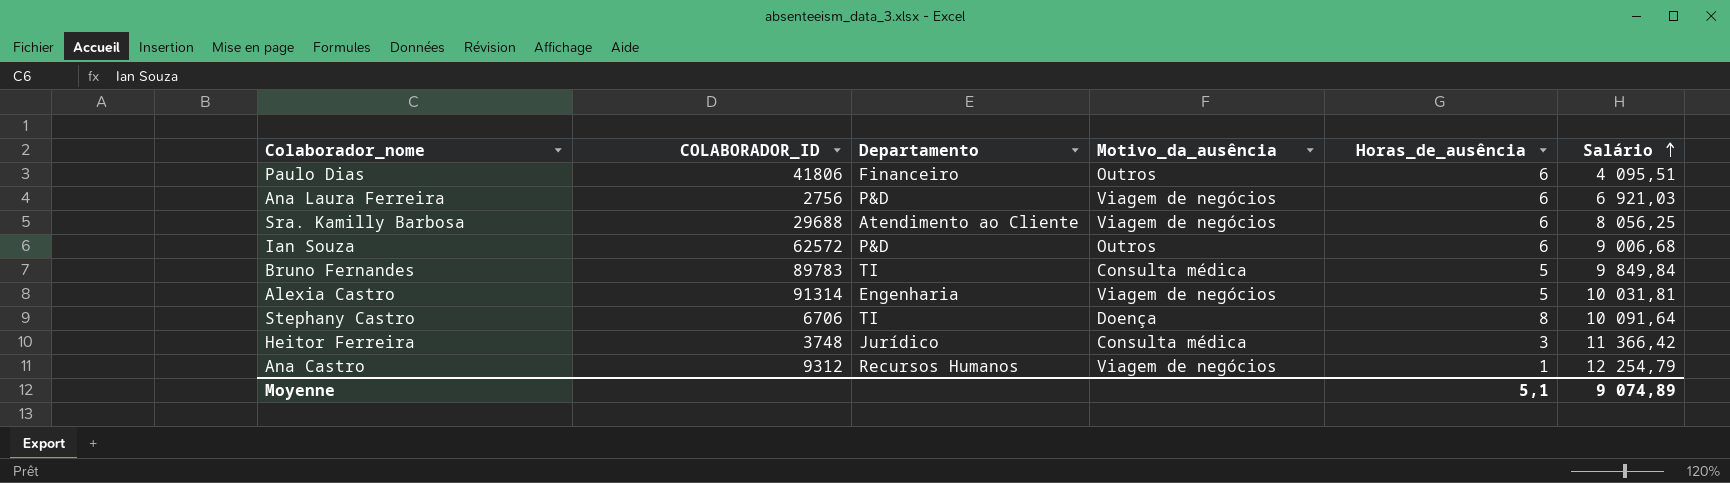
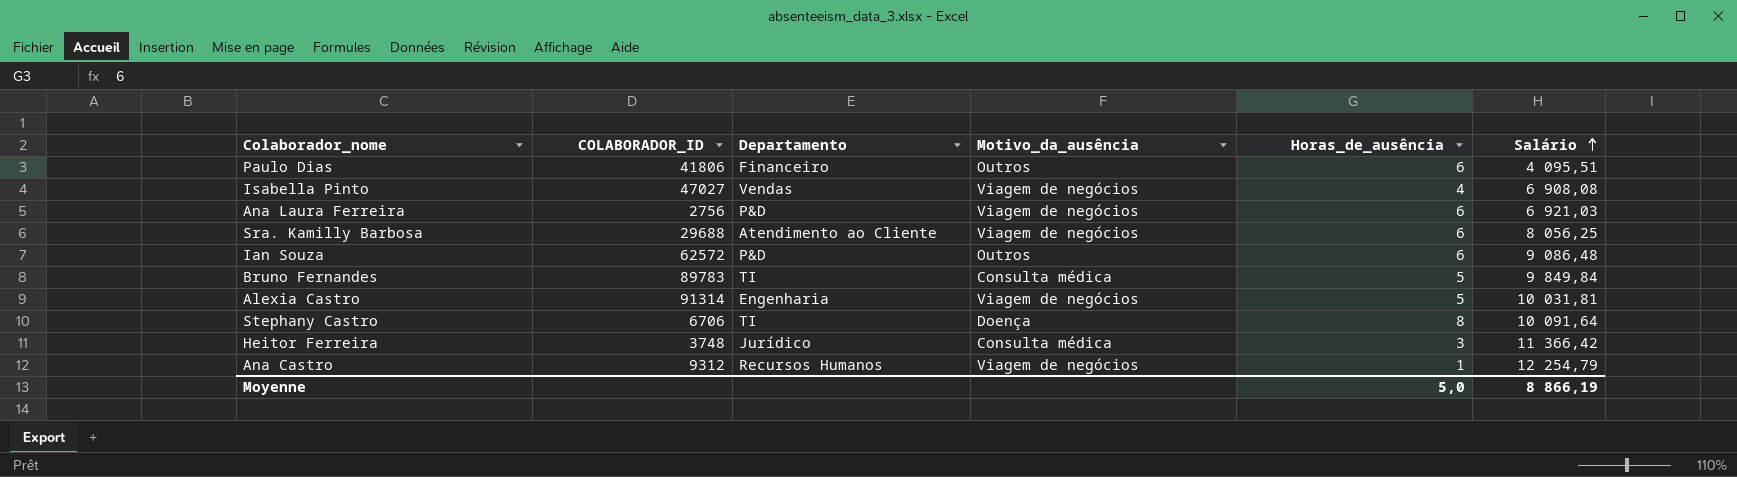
row Isabella Pinto: none -> 47027 | Vendas | Viagem de negócios | 4 | 6 908,08
Ian Souza | Salário: 9 006,68 -> 9 086,48
Moyenne | Horas_de_ausência: 5,1 -> 5,0
Moyenne | Salário: 9 074,89 -> 8 866,19

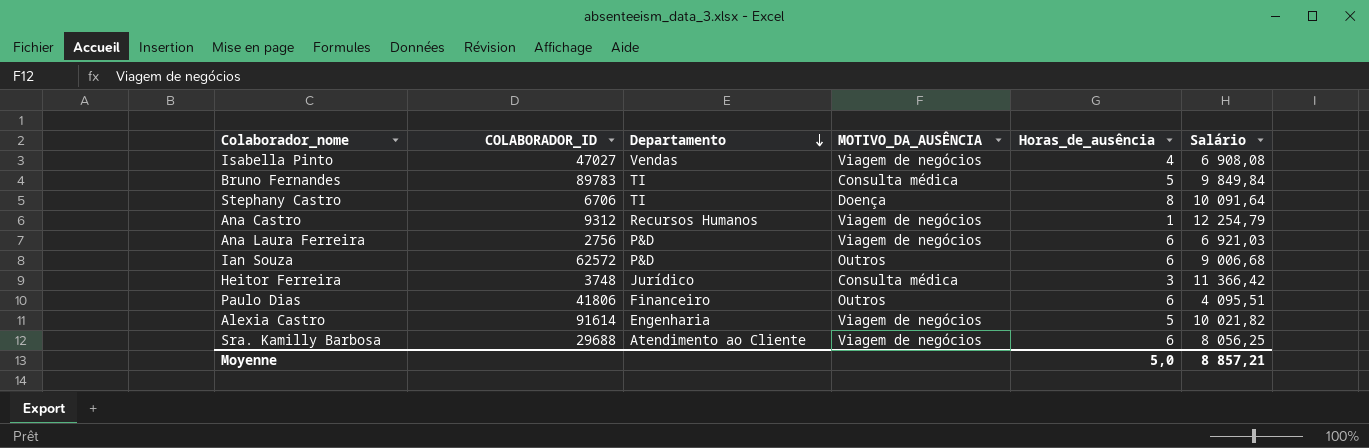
row order: Salário ascending -> Departamento descending
column name: Motivo_da_ausência -> MOTIVO_DA_AUSÊNCIA
Ian Souza | Salário: 9 086,48 -> 9 006,68
Alexia Castro | COLABORADOR_ID: 91314 -> 91614
Alexia Castro | Salário: 10 031,81 -> 10 021,82
Moyenne | Salário: 8 866,19 -> 8 857,21

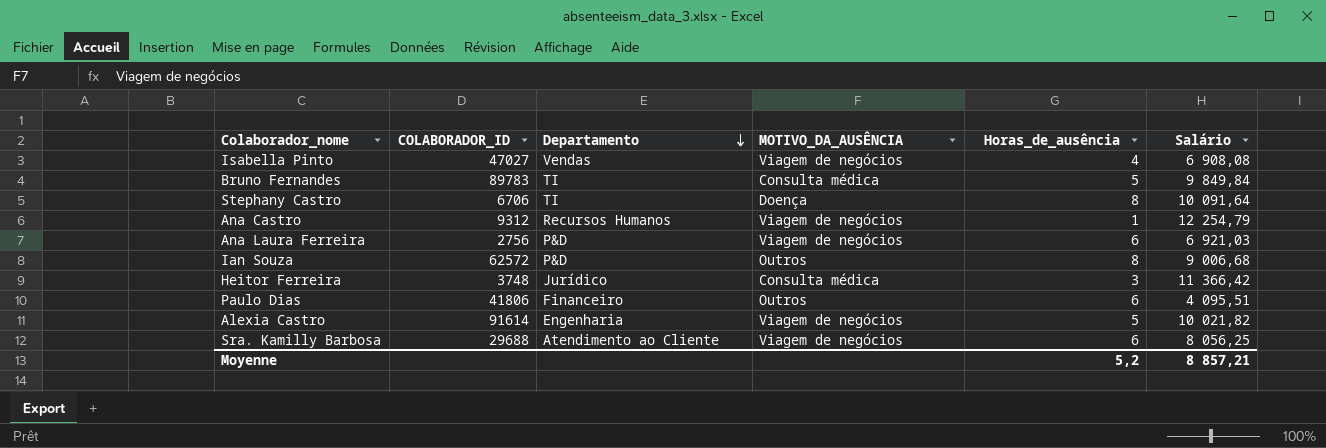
Ian Souza | Horas_de_ausência: 6 -> 8
Moyenne | Horas_de_ausência: 5,0 -> 5,2

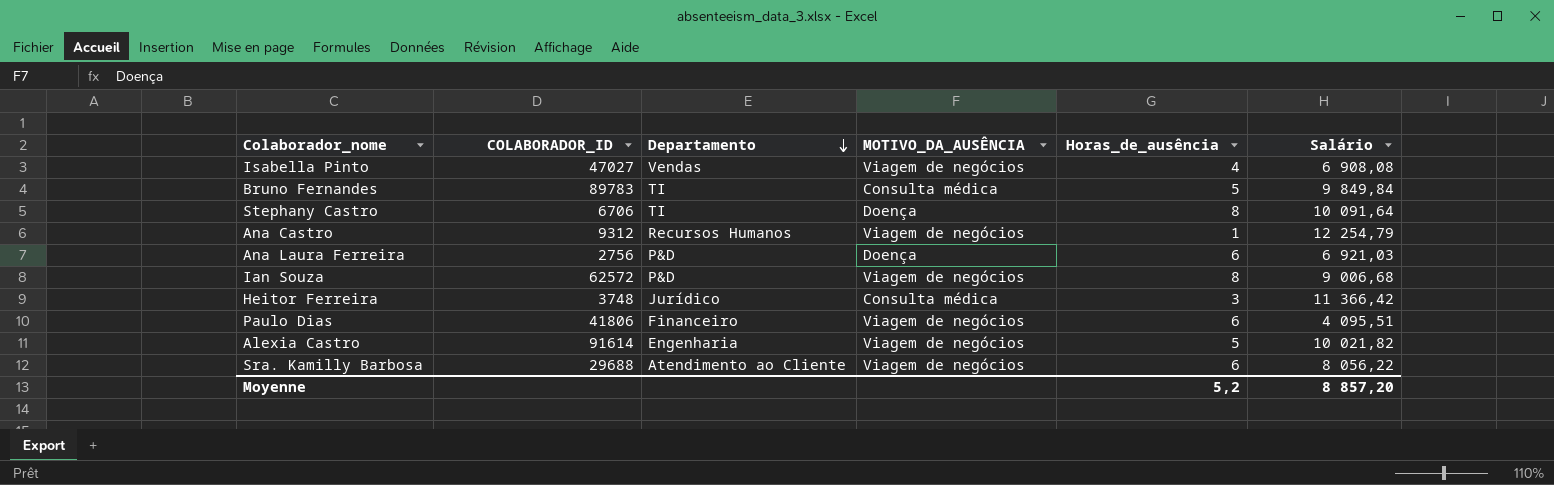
Ana Laura Ferreira | MOTIVO_DA_AUSÊNCIA: Viagem de negócios -> Doença
Ian Souza | MOTIVO_DA_AUSÊNCIA: Outros -> Viagem de negócios
Paulo Dias | MOTIVO_DA_AUSÊNCIA: Outros -> Viagem de negócios
Sra. Kamilly Barbosa | Salário: 8 056,25 -> 8 056,22
Moyenne | Salário: 8 857,21 -> 8 857,20

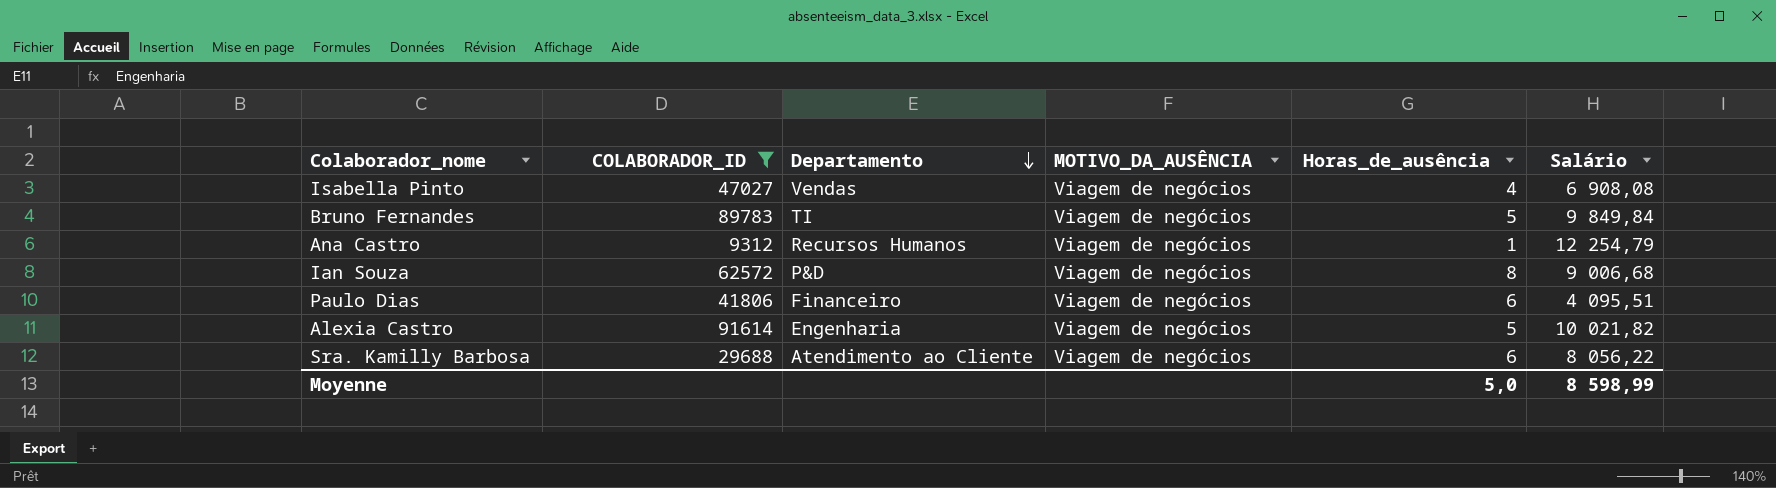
filter: none -> COLABORADOR_ID >= 9312
Bruno Fernandes | MOTIVO_DA_AUSÊNCIA: Consulta médica -> Viagem de negócios
Moyenne | Horas_de_ausência: 5,2 -> 5,0
Moyenne | Salário: 8 857,20 -> 8 598,99

